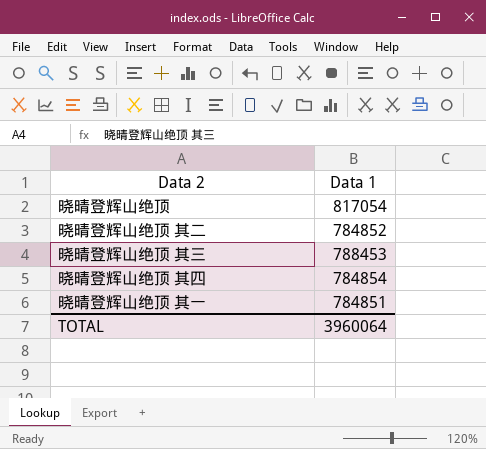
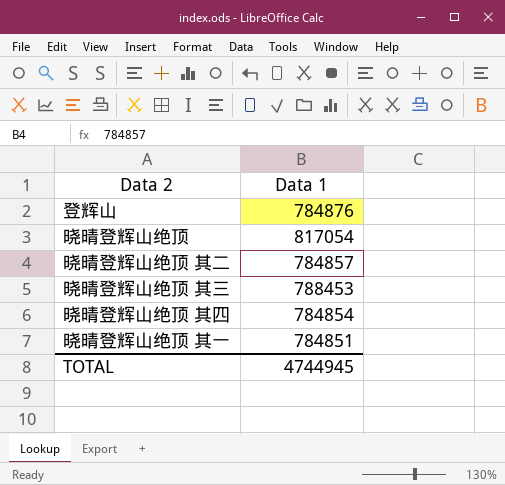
row 登辉山: none -> 784876
晓晴登辉山绝顶 其二 | Data 1: 784852 -> 784857
TOTAL | Data 1: 3960064 -> 4744945

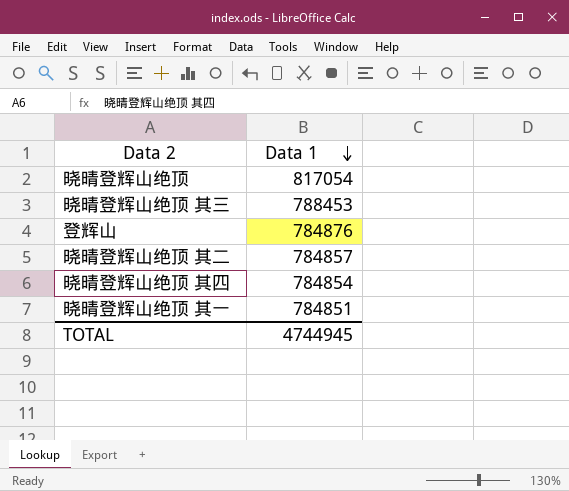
row order: none -> Data 1 descending

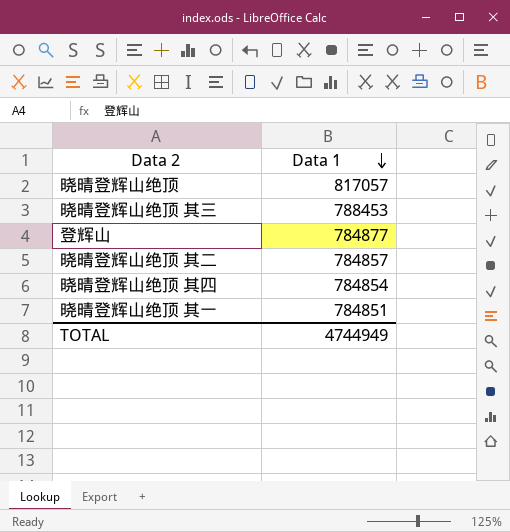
晓晴登辉山绝顶 | Data 1: 817054 -> 817057
登辉山 | Data 1: 784876 -> 784877
TOTAL | Data 1: 4744945 -> 4744949

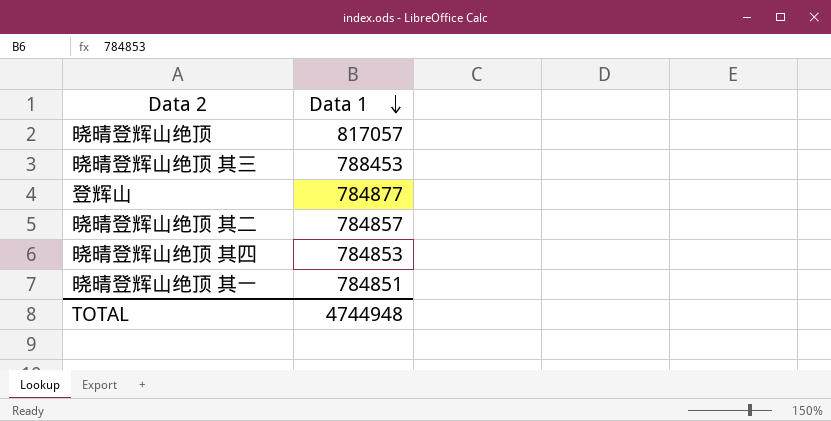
晓晴登辉山绝顶 其四 | Data 1: 784854 -> 784853
TOTAL | Data 1: 4744949 -> 4744948

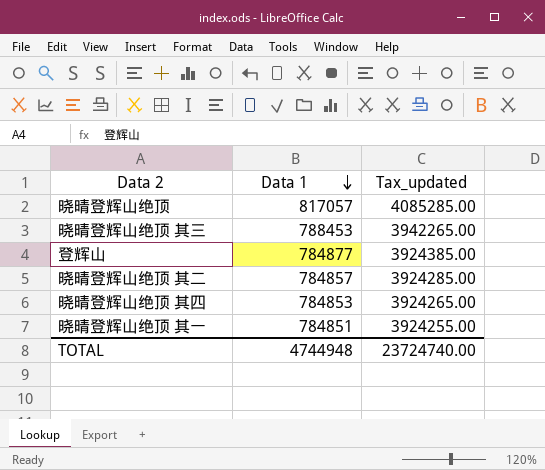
column Tax_updated | formula: none -> [Data 1] * 5

